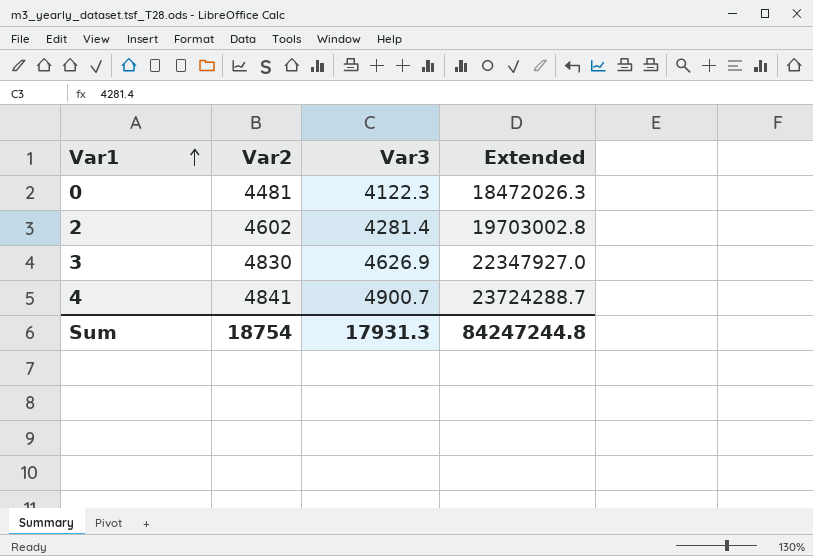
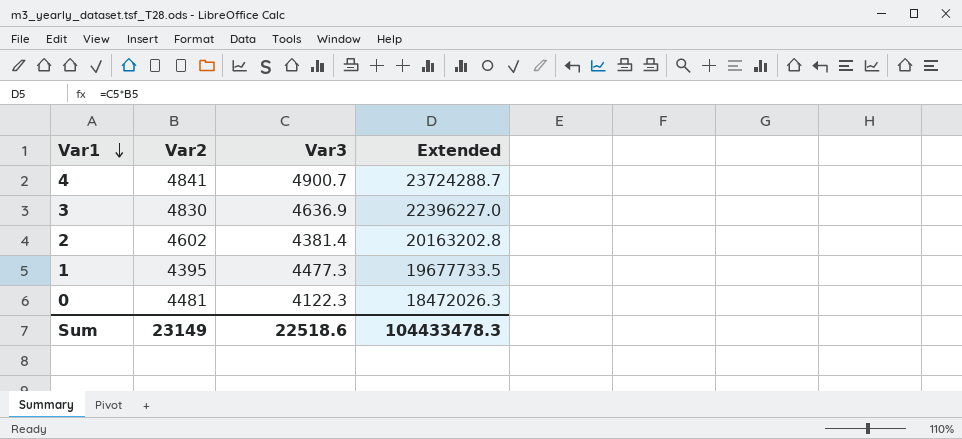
row order: Var1 ascending -> Var1 descending
3 | Var3: 4626.9 -> 4636.9
3 | Extended: 22347927.0 -> 22396227.0
2 | Var3: 4281.4 -> 4381.4
2 | Extended: 19703002.8 -> 20163202.8
row 1: none -> 4395 | 4477.3 | 19677733.5
Sum | Var2: 18754 -> 23149
Sum | Var3: 17931.3 -> 22518.6
Sum | Extended: 84247244.8 -> 104433478.3

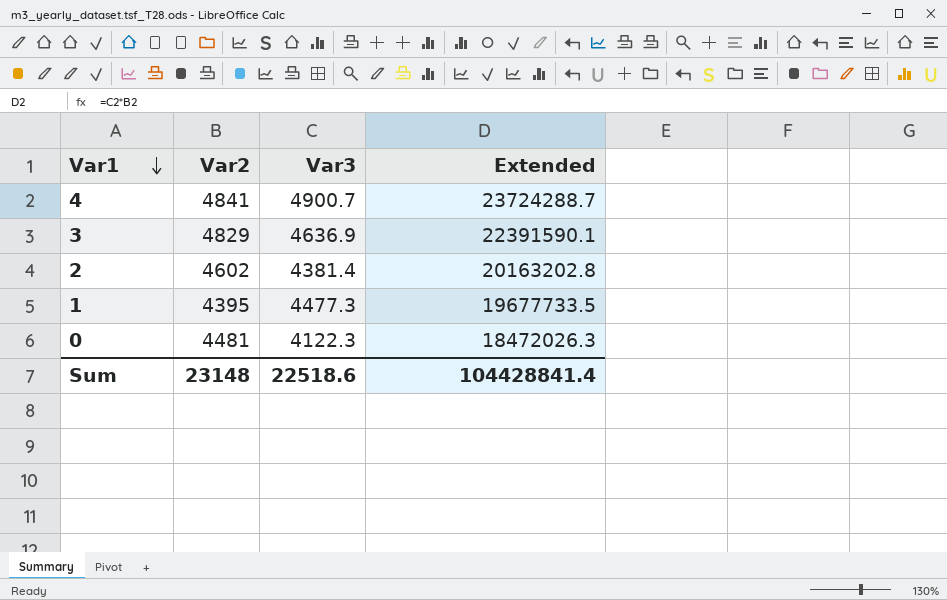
3 | Var2: 4830 -> 4829
3 | Extended: 22396227.0 -> 22391590.1
Sum | Var2: 23149 -> 23148
Sum | Extended: 104433478.3 -> 104428841.4

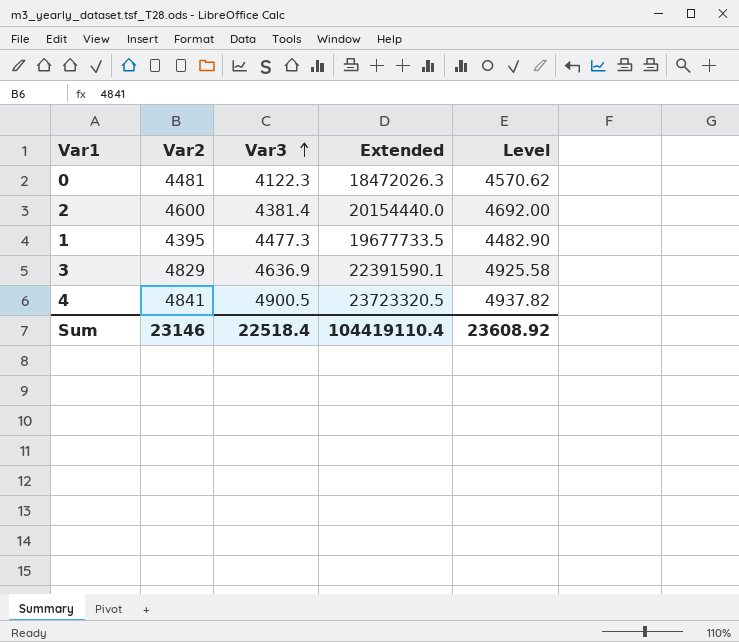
row order: Var1 descending -> Var3 ascending
column Level | formula: none -> [Var2] * 1.02
2 | Var2: 4602 -> 4600
2 | Extended: 20163202.8 -> 20154440.0
4 | Var3: 4900.7 -> 4900.5
4 | Extended: 23724288.7 -> 23723320.5
Sum | Var2: 23148 -> 23146
Sum | Var3: 22518.6 -> 22518.4
Sum | Extended: 104428841.4 -> 104419110.4

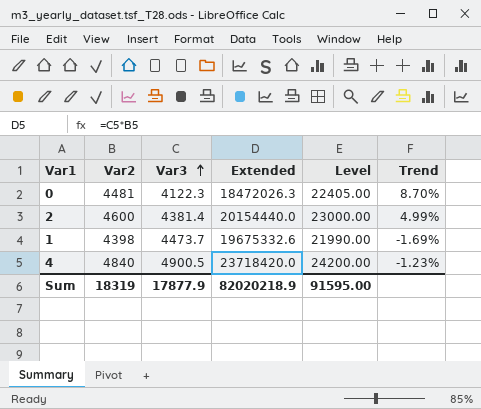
column Level | formula: [Var2] * 1.02 -> [Var2] * 5
column Trend | formula: none -> ([Var2] - [Var3]) / [Var3]
row 3: 4829 | 4636.9 | 22391590.1 | 4925.58 -> none
1 | Var2: 4395 -> 4398
1 | Var3: 4477.3 -> 4473.7
1 | Extended: 19677733.5 -> 19675332.6
4 | Var2: 4841 -> 4840
4 | Extended: 23723320.5 -> 23718420.0
Sum | Var2: 23146 -> 18319
Sum | Var3: 22518.4 -> 17877.9
Sum | Extended: 104419110.4 -> 82020218.9
Sum | Level: 23608.92 -> 91595.00

